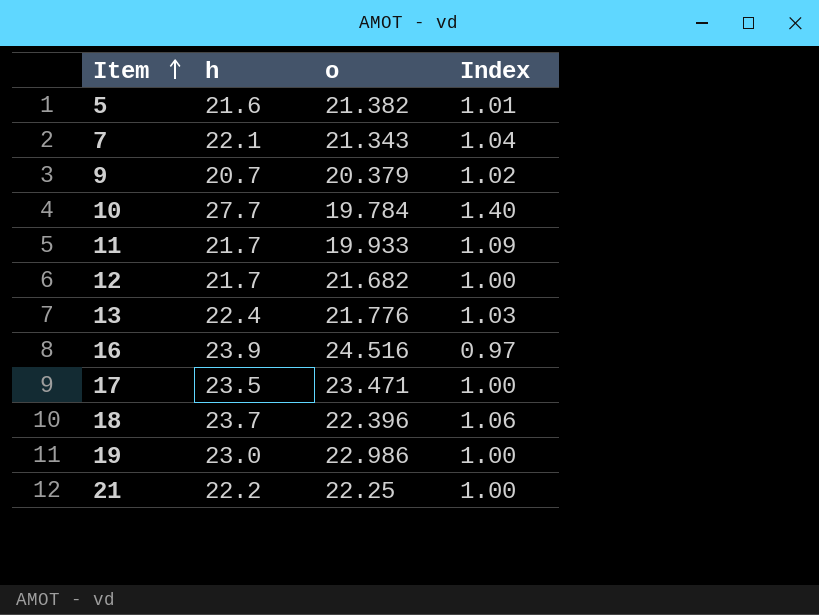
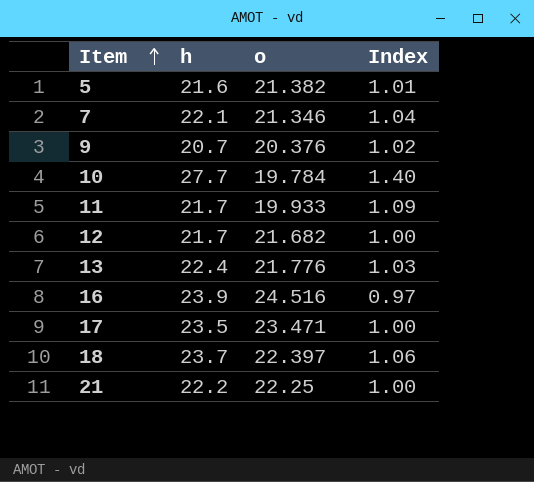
row 19: 23.0 | 22.986 | 1.00 -> none
7 | o: 21.343 -> 21.346
9 | o: 20.379 -> 20.376
18 | o: 22.396 -> 22.397

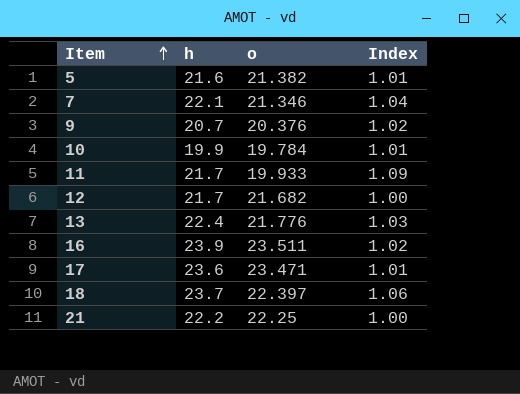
10 | h: 27.7 -> 19.9
10 | Index: 1.40 -> 1.01
16 | o: 24.516 -> 23.511
16 | Index: 0.97 -> 1.02
17 | h: 23.5 -> 23.6
17 | Index: 1.00 -> 1.01

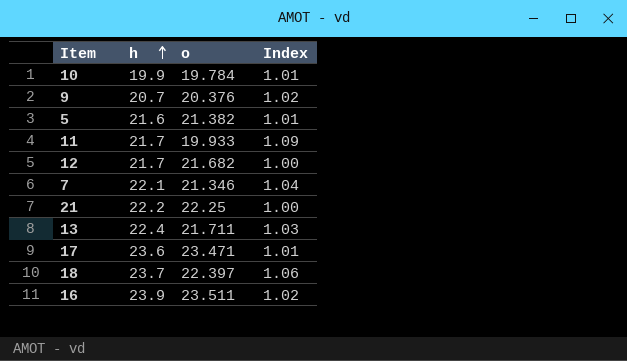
row order: Item ascending -> h ascending
13 | o: 21.776 -> 21.711

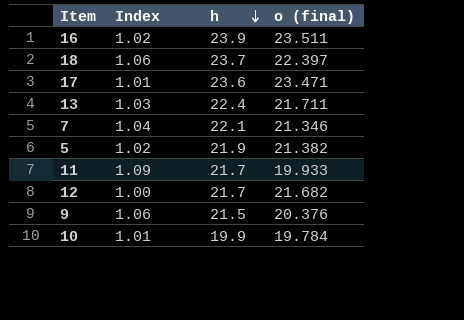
row order: h ascending -> h descending
column Index | position: 4 -> 2
column name: o -> o (final)
row 21: 22.2 | 22.25 | 1.00 -> none
5 | Index: 1.01 -> 1.02
5 | h: 21.6 -> 21.9
9 | Index: 1.02 -> 1.06
9 | h: 20.7 -> 21.5

